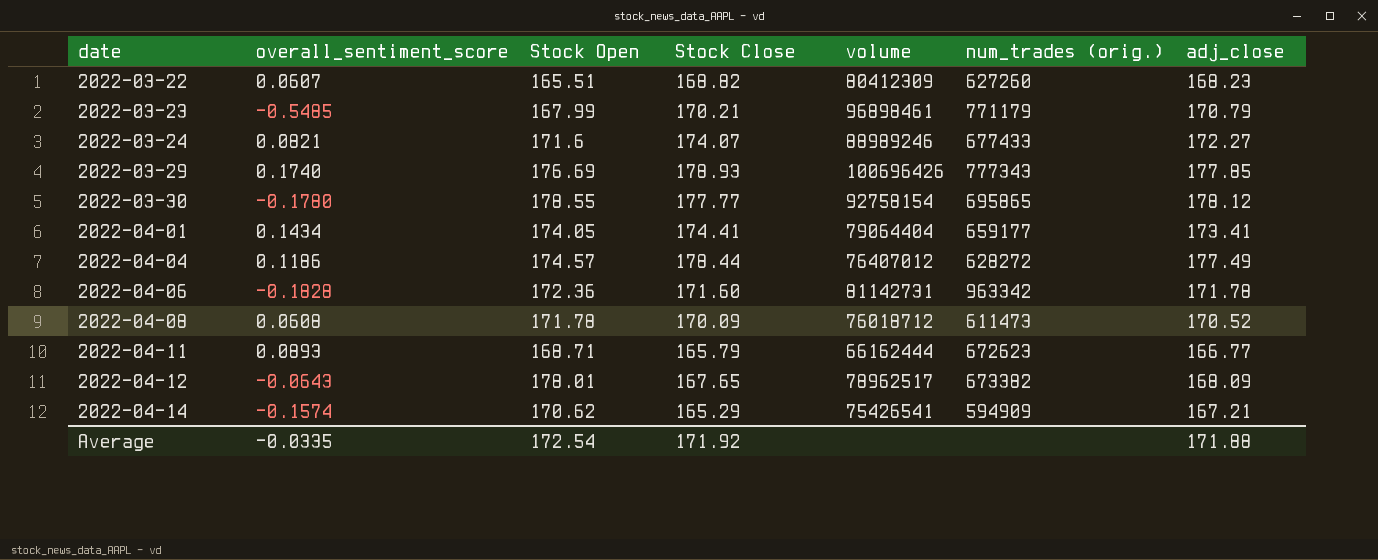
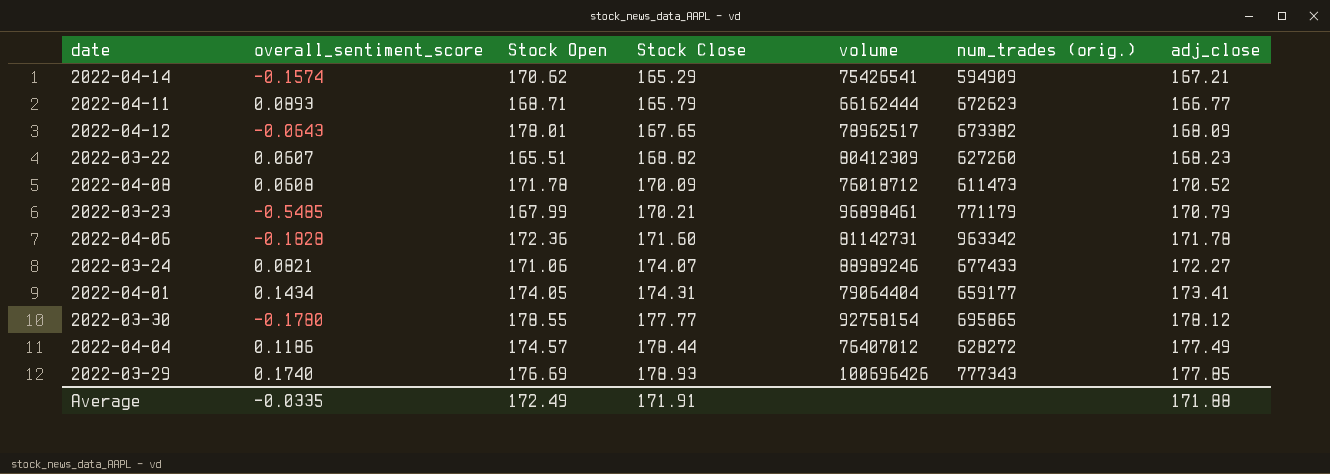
row order: date ascending -> Stock Close ascending
2022-03-24 | Stock Open: 171.6 -> 171.06
2022-04-01 | Stock Close: 174.41 -> 174.31
Average | Stock Open: 172.54 -> 172.49
Average | Stock Close: 171.92 -> 171.91

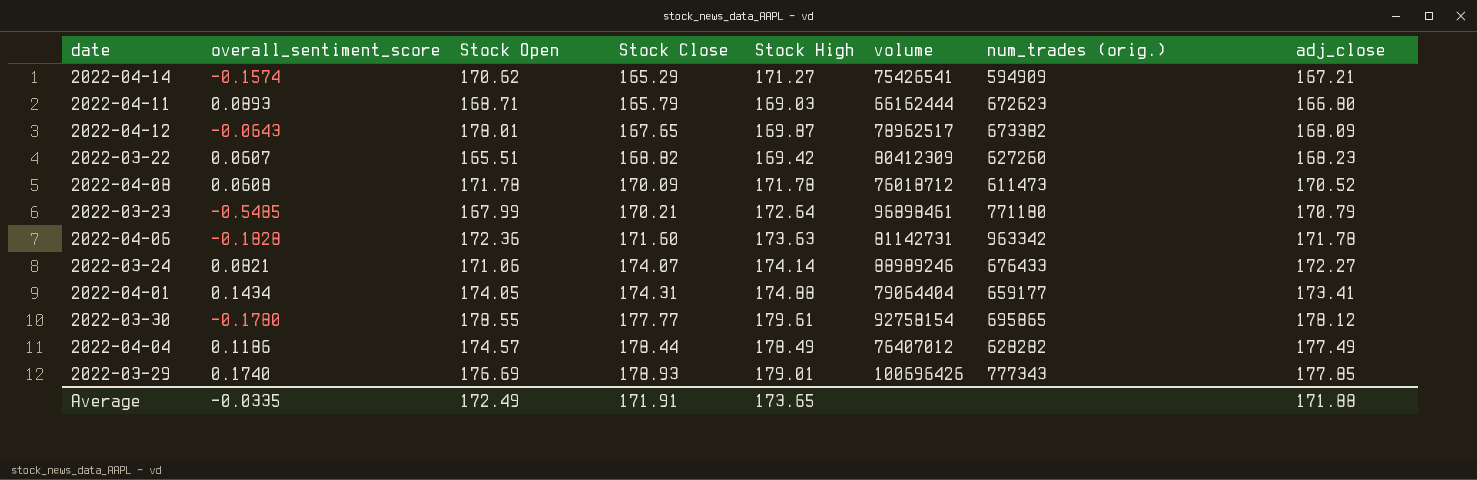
column Stock High | position: none -> 5
2022-04-11 | adj_close: 166.77 -> 166.80
2022-03-23 | num_trades (orig.): 771179 -> 771180
2022-03-24 | num_trades (orig.): 677433 -> 676433
2022-04-04 | num_trades (orig.): 628272 -> 628282

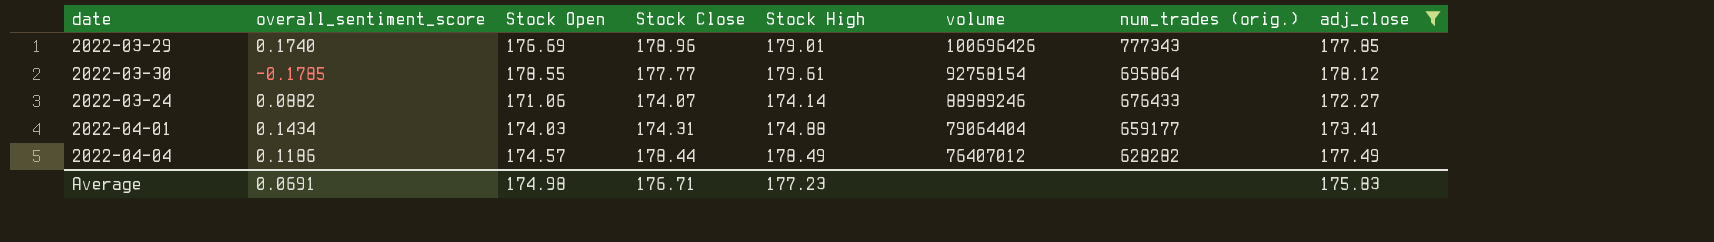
filter: none -> adj_close >= 172.27
row order: Stock Close ascending -> volume descending
2022-03-29 | Stock Close: 178.93 -> 178.96
2022-03-30 | overall_sentiment_score: -0.1780 -> -0.1785
2022-03-30 | num_trades (orig.): 695865 -> 695864
2022-03-24 | overall_sentiment_score: 0.0821 -> 0.0882
2022-04-01 | Stock Open: 174.05 -> 174.03
Average | overall_sentiment_score: -0.0335 -> 0.0691
Average | Stock Open: 172.49 -> 174.98
Average | Stock Close: 171.91 -> 176.71
Average | Stock High: 173.65 -> 177.23
Average | adj_close: 171.88 -> 175.83

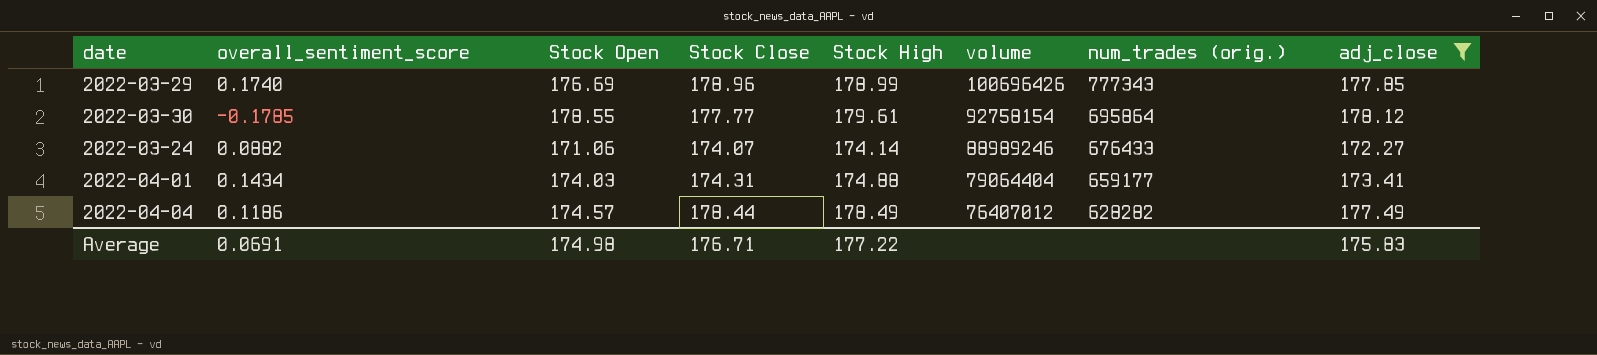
2022-03-29 | Stock High: 179.01 -> 178.99
Average | Stock High: 177.23 -> 177.22

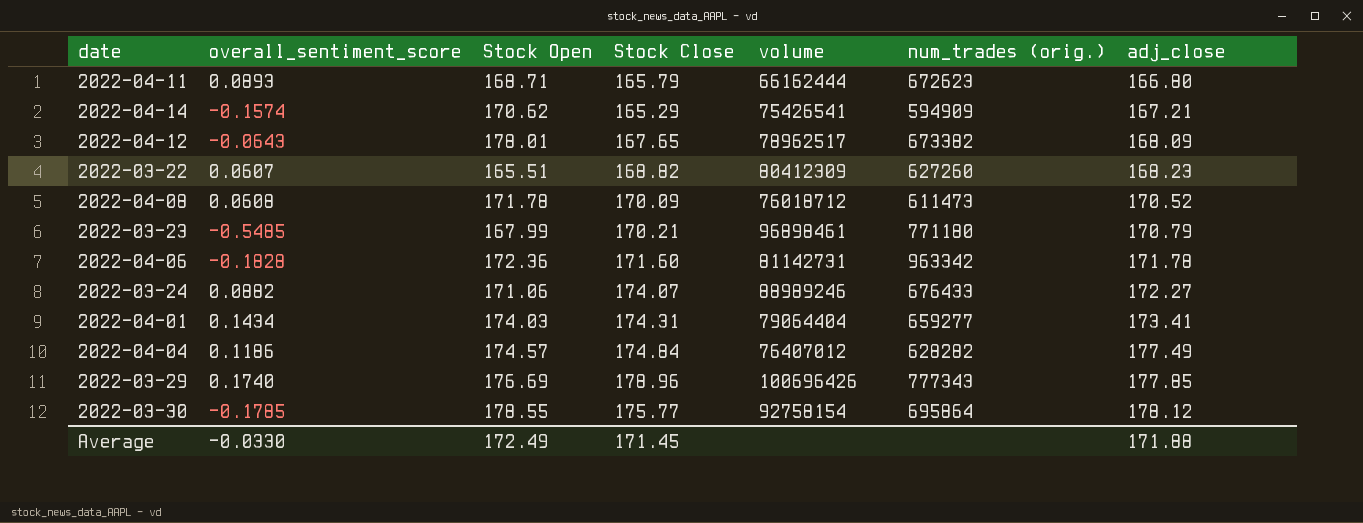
filter: adj_close >= 172.27 -> none
row order: volume descending -> adj_close ascending
column Stock High | position: 5 -> none
2022-04-01 | num_trades (orig.): 659177 -> 659277
2022-04-04 | Stock Close: 178.44 -> 174.84
2022-03-30 | Stock Close: 177.77 -> 175.77
Average | overall_sentiment_score: 0.0691 -> -0.0330
Average | Stock Open: 174.98 -> 172.49
Average | Stock Close: 176.71 -> 171.45
Average | adj_close: 175.83 -> 171.88

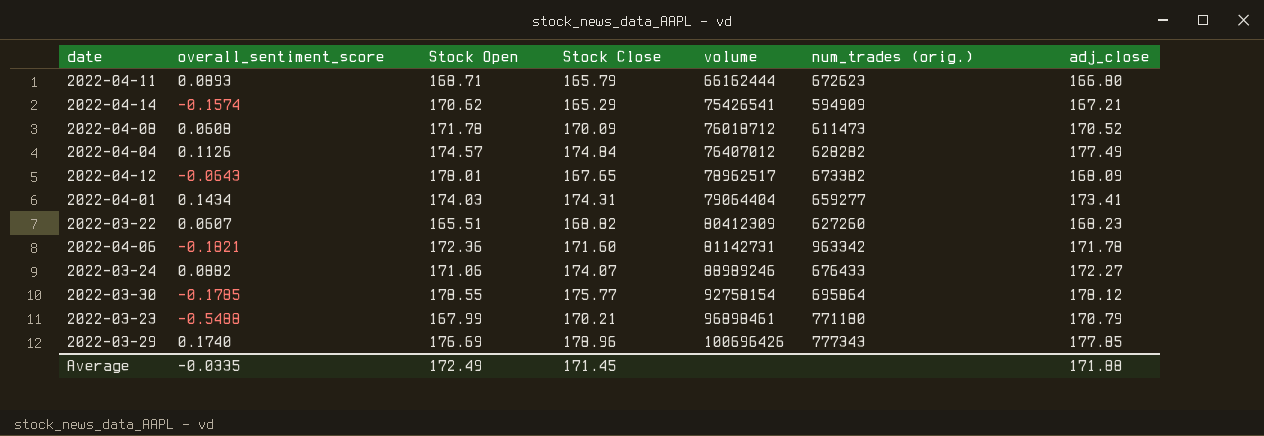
row order: adj_close ascending -> volume ascending
2022-04-04 | overall_sentiment_score: 0.1186 -> 0.1126
2022-04-06 | overall_sentiment_score: -0.1828 -> -0.1821
2022-03-23 | overall_sentiment_score: -0.5485 -> -0.5488
Average | overall_sentiment_score: -0.0330 -> -0.0335

